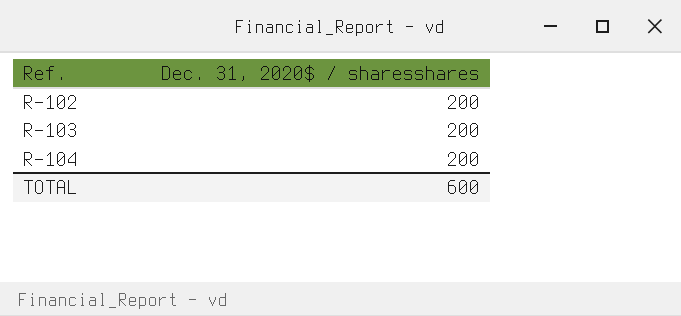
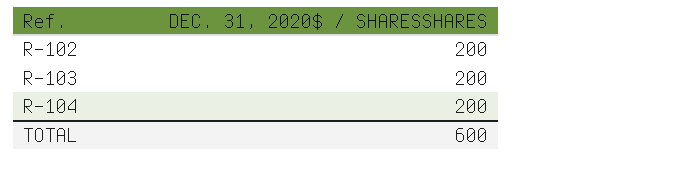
column name: Dec. 31, 2020$ / sharesshares -> DEC. 31, 2020$ / SHARESSHARES

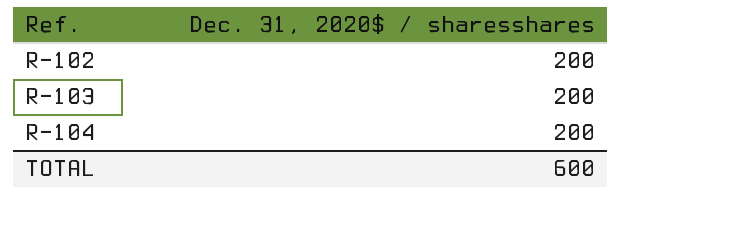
column name: DEC. 31, 2020$ / SHARESSHARES -> Dec. 31, 2020$ / sharesshares

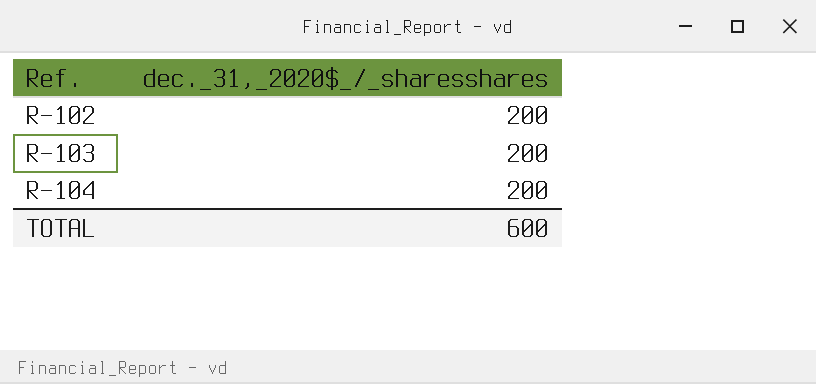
column name: Dec. 31, 2020$ / sharesshares -> dec._31,_2020$_/_sharesshares

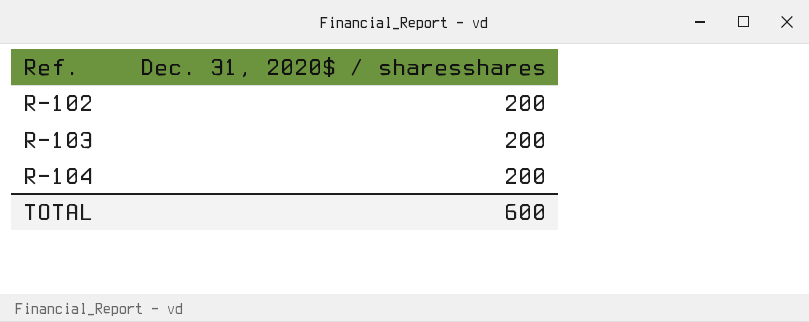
column name: dec._31,_2020$_/_sharesshares -> Dec. 31, 2020$ / sharesshares

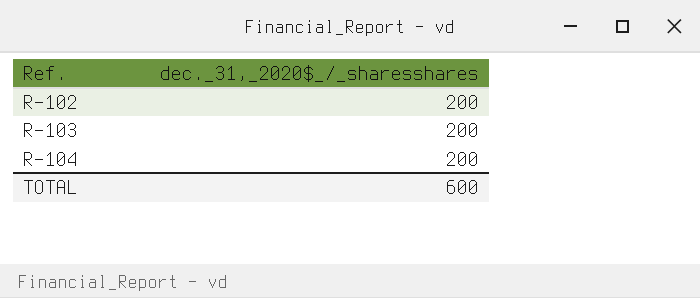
column name: Dec. 31, 2020$ / sharesshares -> dec._31,_2020$_/_sharesshares

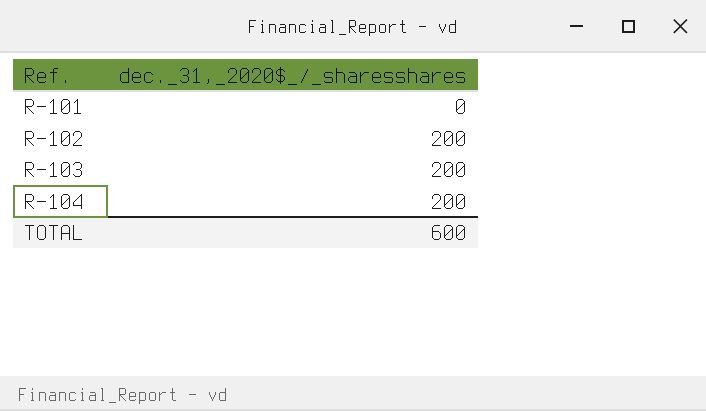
row R-101: none -> 0

